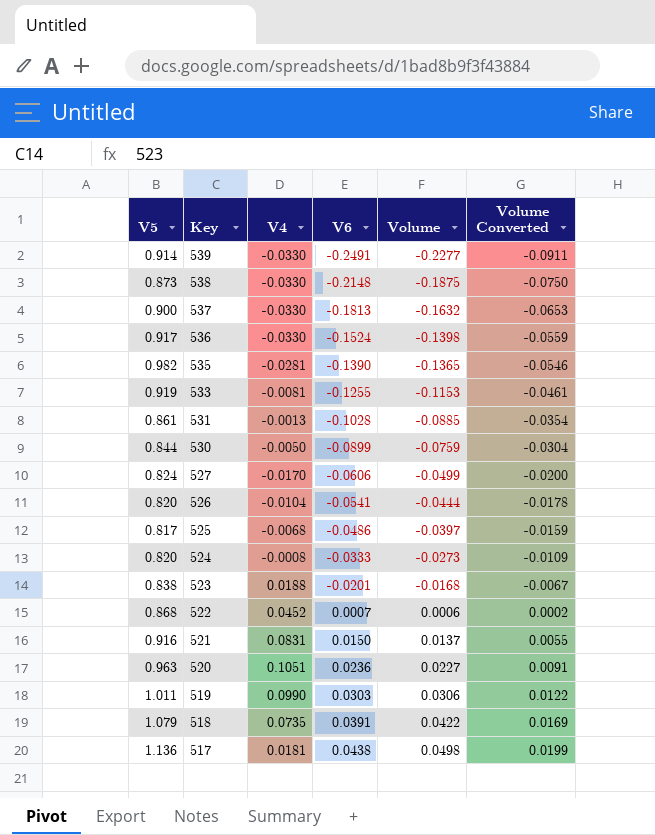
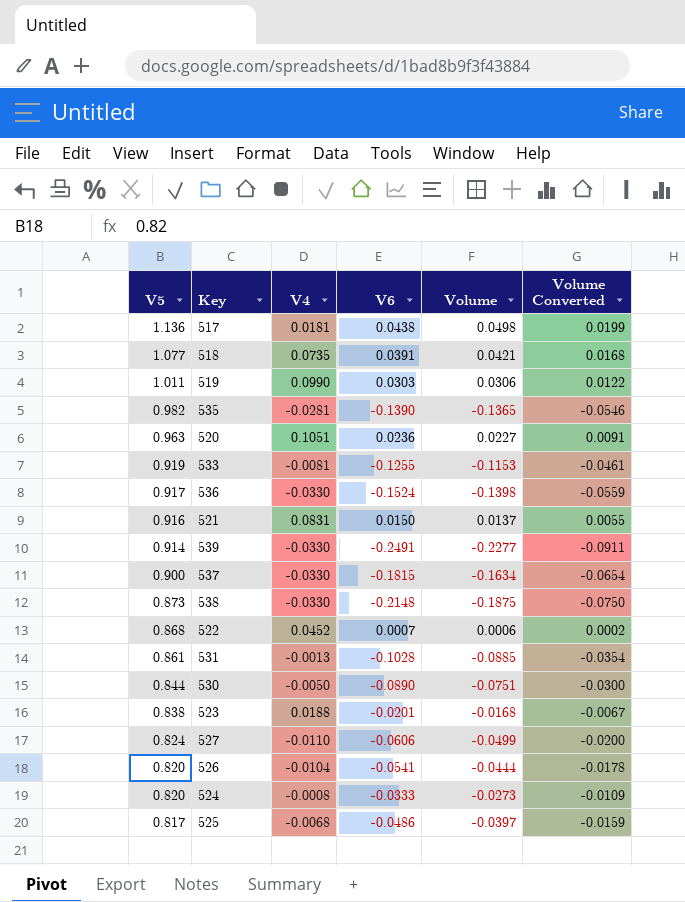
row order: Key descending -> V5 descending
518 | V5: 1.079 -> 1.077
518 | Volume: 0.0422 -> 0.0421
518 | Volume Converted: 0.0169 -> 0.0168
537 | V6: -0.1813 -> -0.1815
537 | Volume: -0.1632 -> -0.1634
537 | Volume Converted: -0.0653 -> -0.0654
530 | V6: -0.0899 -> -0.0890
530 | Volume: -0.0759 -> -0.0751
530 | Volume Converted: -0.0304 -> -0.0300
527 | V4: -0.0170 -> -0.0110

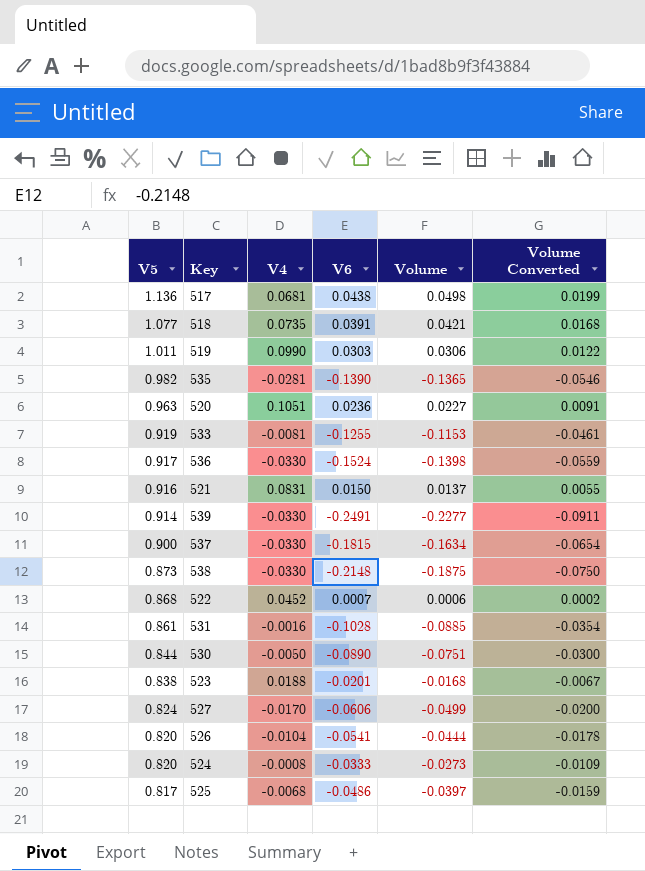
517 | V4: 0.0181 -> 0.0681
531 | V4: -0.0013 -> -0.0016
527 | V4: -0.0110 -> -0.0170

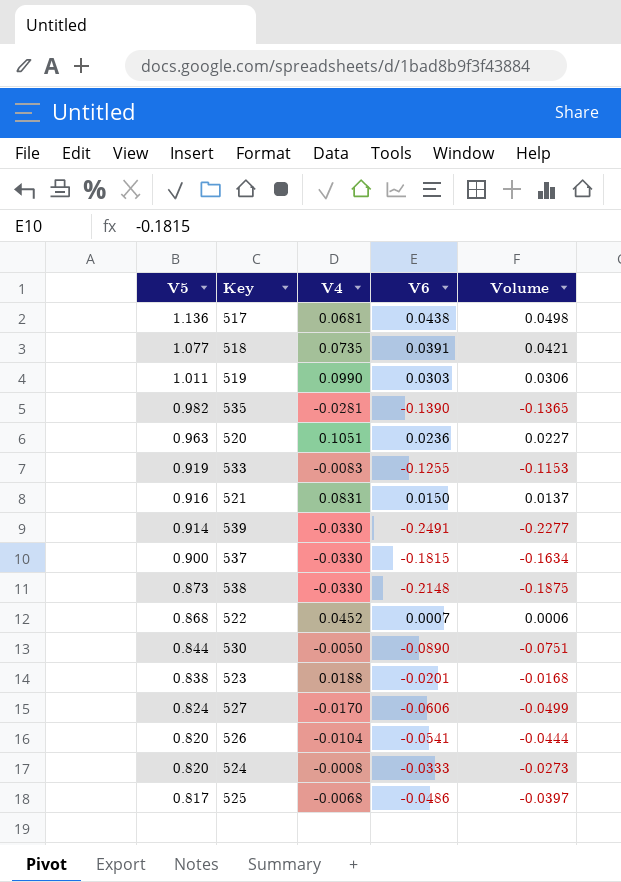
column Volume Converted | formula: [Volume] * 0.4 -> none
row 536: 0.917 | -0.0330 | -0.1524 | -0.1398 | -0.0559 -> none
row 531: 0.861 | -0.0016 | -0.1028 | -0.0885 | -0.0354 -> none
533 | V4: -0.0081 -> -0.0083

